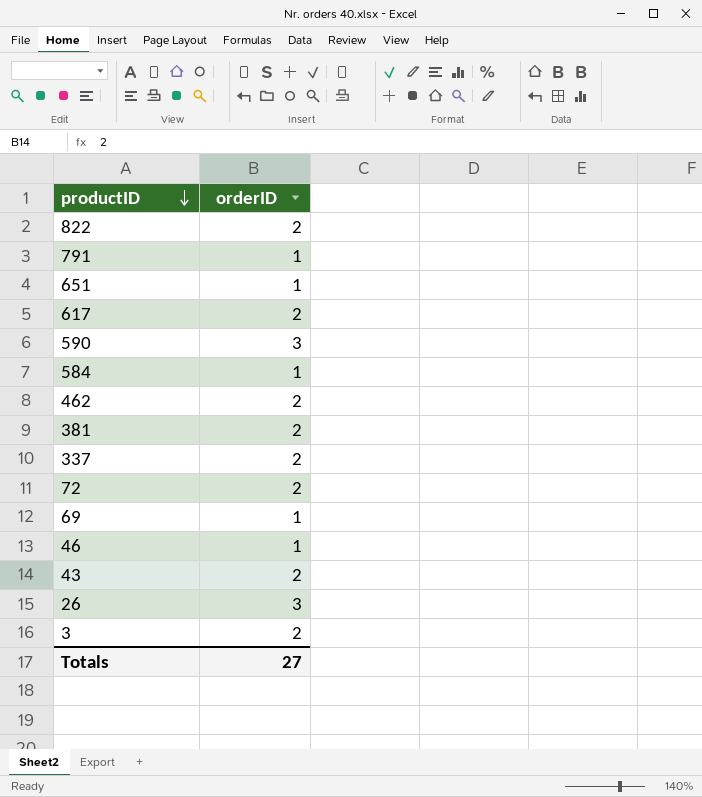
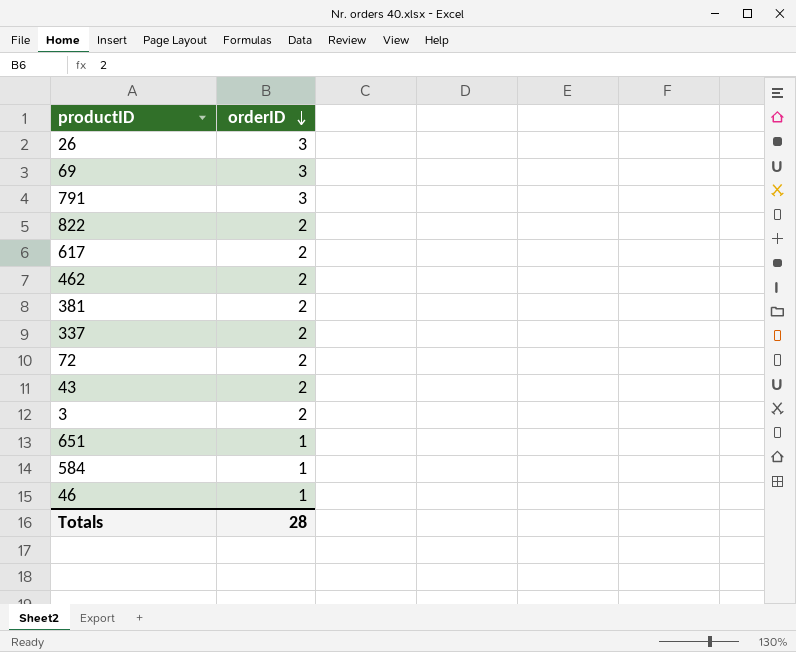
row order: productID descending -> orderID descending
row 590: 3 -> none
69 | orderID: 1 -> 3
791 | orderID: 1 -> 3
Totals | orderID: 27 -> 28

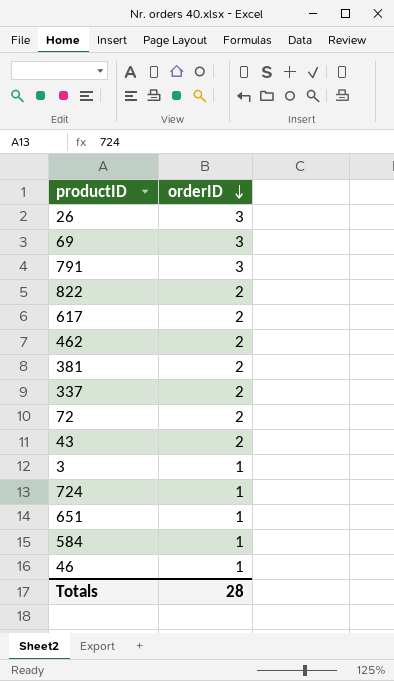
3 | orderID: 2 -> 1
row 724: none -> 1

